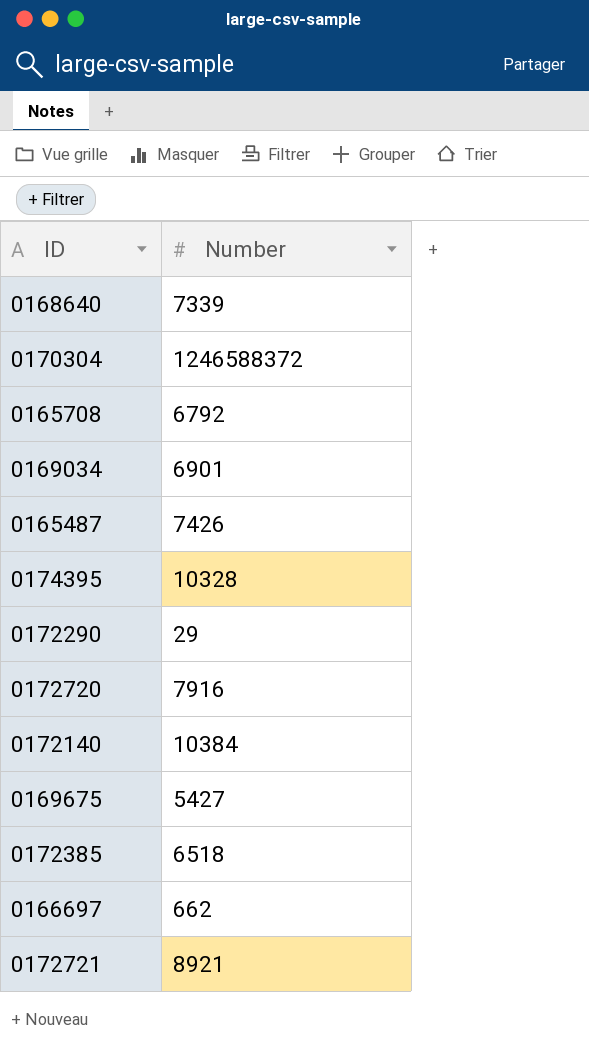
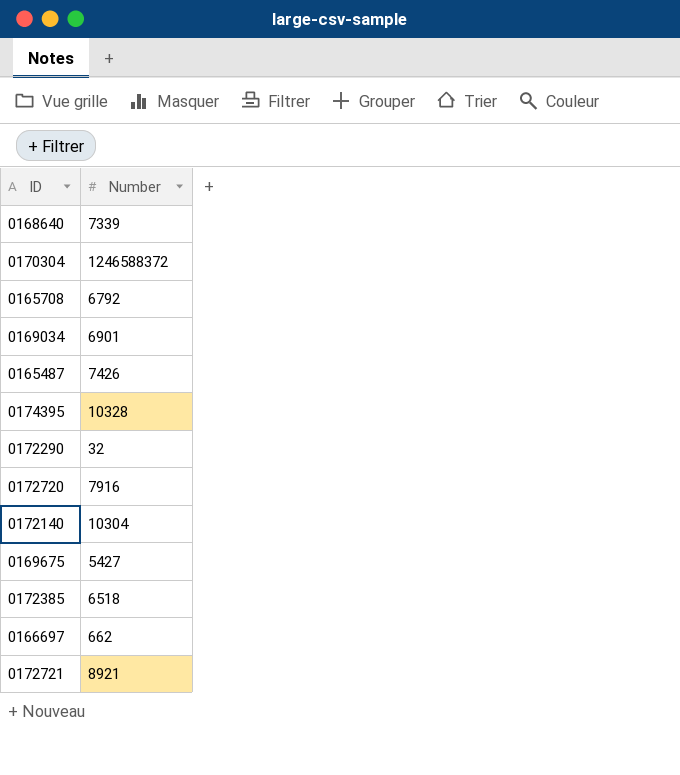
0172290 | Number: 29 -> 32
0172140 | Number: 10384 -> 10304

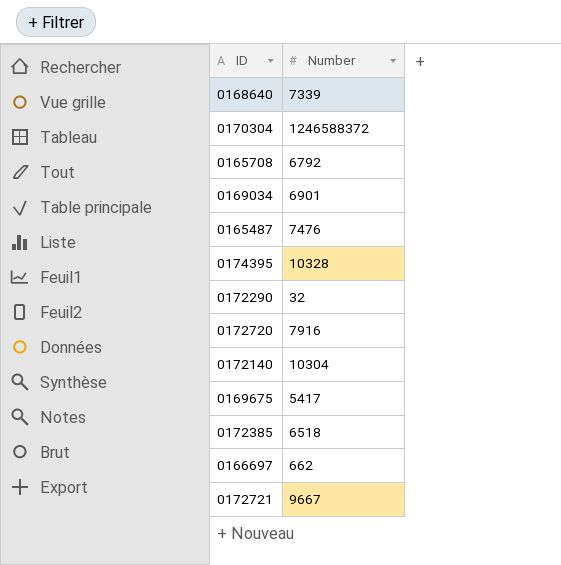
0165487 | Number: 7426 -> 7476
0169675 | Number: 5427 -> 5417
0172721 | Number: 8921 -> 9667

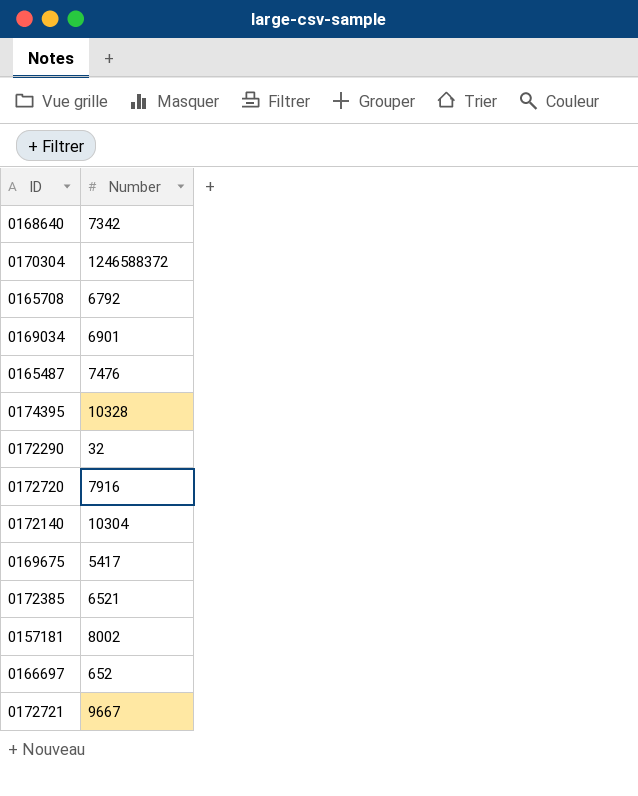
0168640 | Number: 7339 -> 7342
0172385 | Number: 6518 -> 6521
row 0157181: none -> 8002
0166697 | Number: 662 -> 652

